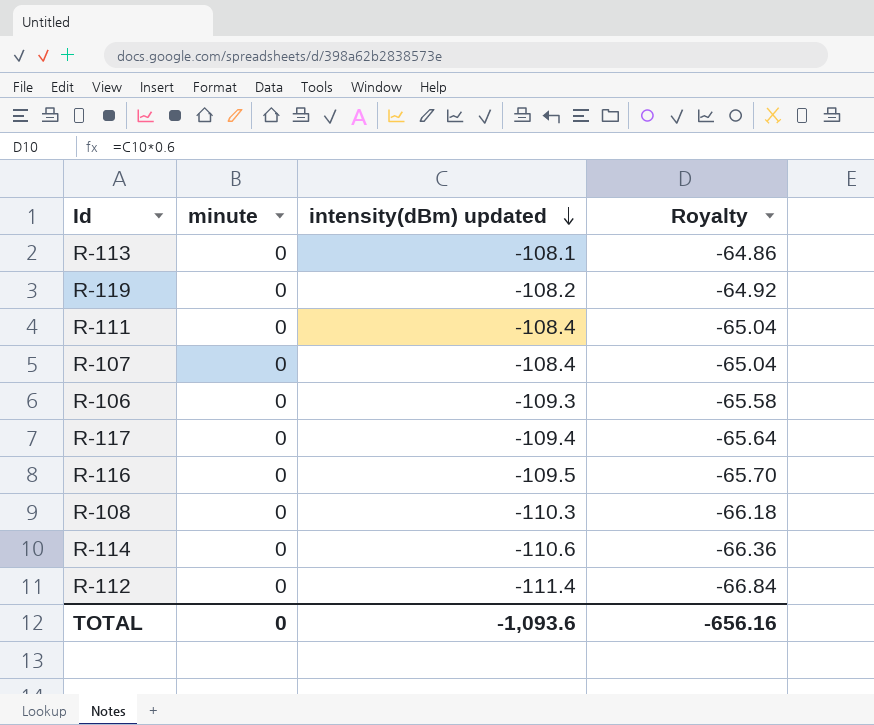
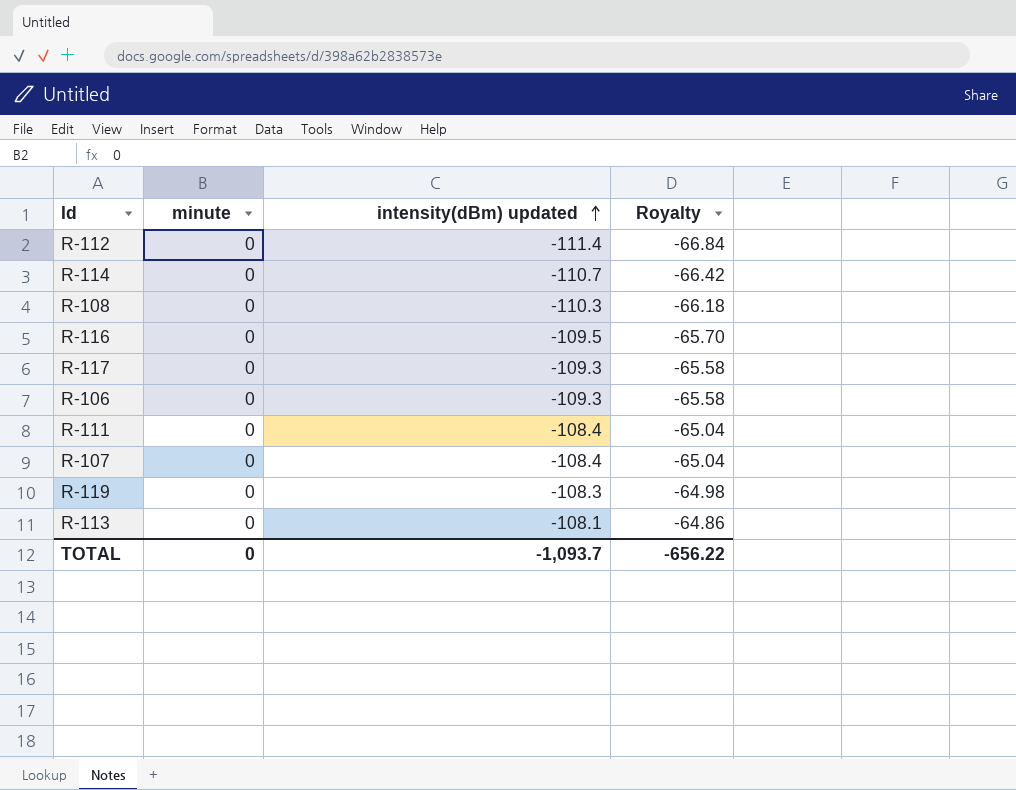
row order: intensity(dBm) updated descending -> intensity(dBm) updated ascending
R-114 | intensity(dBm) updated: -110.6 -> -110.7
R-114 | Royalty: -66.36 -> -66.42
R-117 | intensity(dBm) updated: -109.4 -> -109.3
R-117 | Royalty: -65.64 -> -65.58
R-119 | intensity(dBm) updated: -108.2 -> -108.3
R-119 | Royalty: -64.92 -> -64.98
TOTAL | intensity(dBm) updated: -1,093.6 -> -1,093.7
TOTAL | Royalty: -656.16 -> -656.22

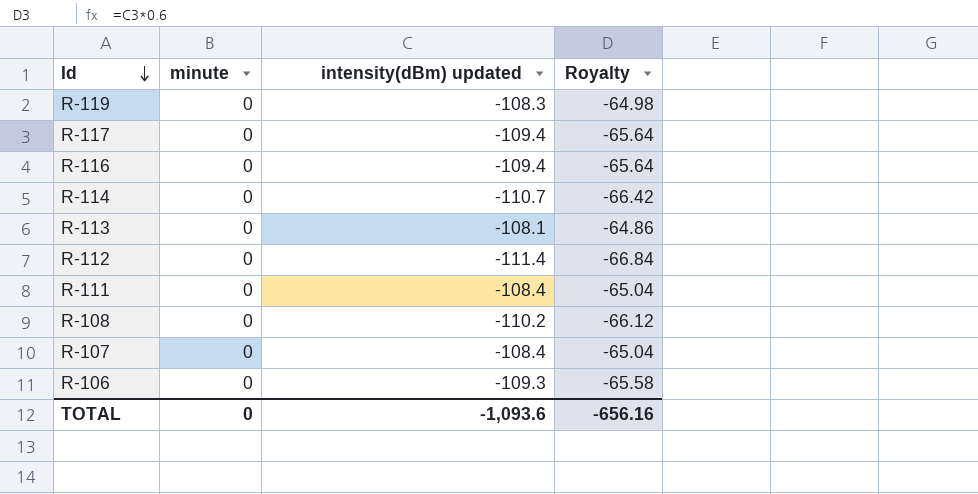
row order: intensity(dBm) updated ascending -> Id descending
R-117 | intensity(dBm) updated: -109.3 -> -109.4
R-117 | Royalty: -65.58 -> -65.64
R-116 | intensity(dBm) updated: -109.5 -> -109.4
R-116 | Royalty: -65.70 -> -65.64
R-108 | intensity(dBm) updated: -110.3 -> -110.2
R-108 | Royalty: -66.18 -> -66.12
TOTAL | intensity(dBm) updated: -1,093.7 -> -1,093.6
TOTAL | Royalty: -656.22 -> -656.16

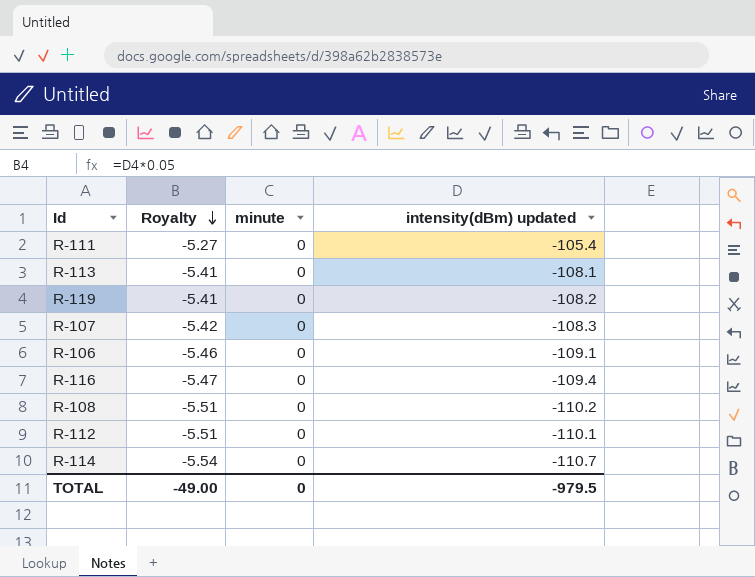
row order: Id descending -> Royalty descending
column Royalty | formula: [intensity(dBm) updated] * 0.6 -> [intensity(dBm) updated] * 0.05
column Royalty | position: 4 -> 2
row R-117: 0 | -109.4 | -65.64 -> none
R-111 | intensity(dBm) updated: -108.4 -> -105.4
R-119 | intensity(dBm) updated: -108.3 -> -108.2
R-107 | intensity(dBm) updated: -108.4 -> -108.3
R-106 | intensity(dBm) updated: -109.3 -> -109.1
R-112 | intensity(dBm) updated: -111.4 -> -110.1
TOTAL | Royalty: -656.16 -> -49.00
TOTAL | intensity(dBm) updated: -1,093.6 -> -979.5

